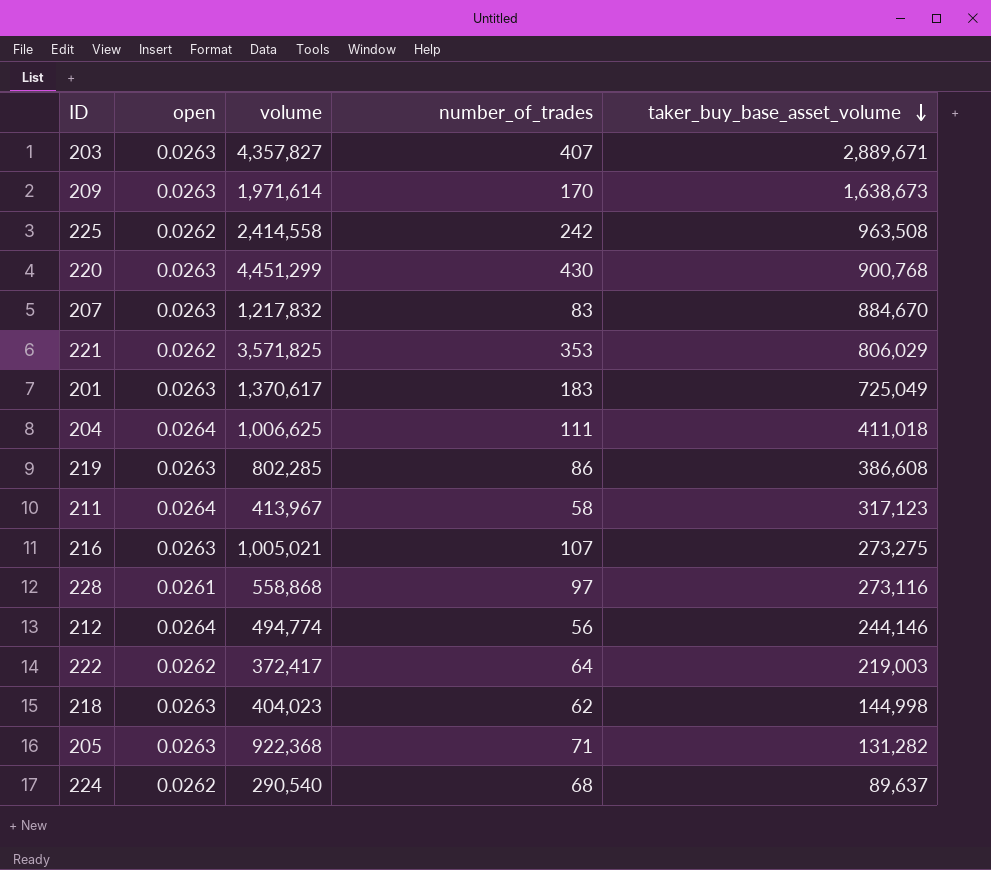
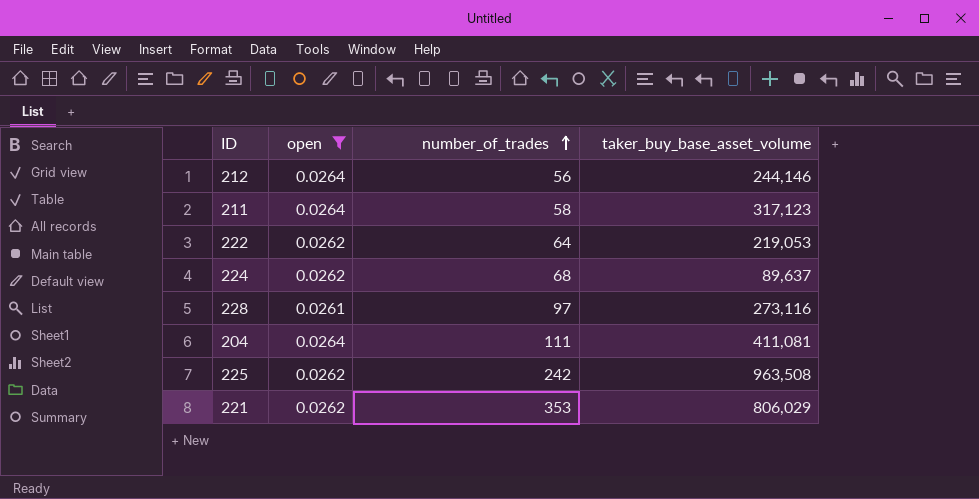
filter: none -> open != 0.0263
row order: taker_buy_base_asset_volume descending -> number_of_trades ascending
column volume | position: 3 -> none
222 | taker_buy_base_asset_volume: 219,003 -> 219,053
204 | taker_buy_base_asset_volume: 411,018 -> 411,081

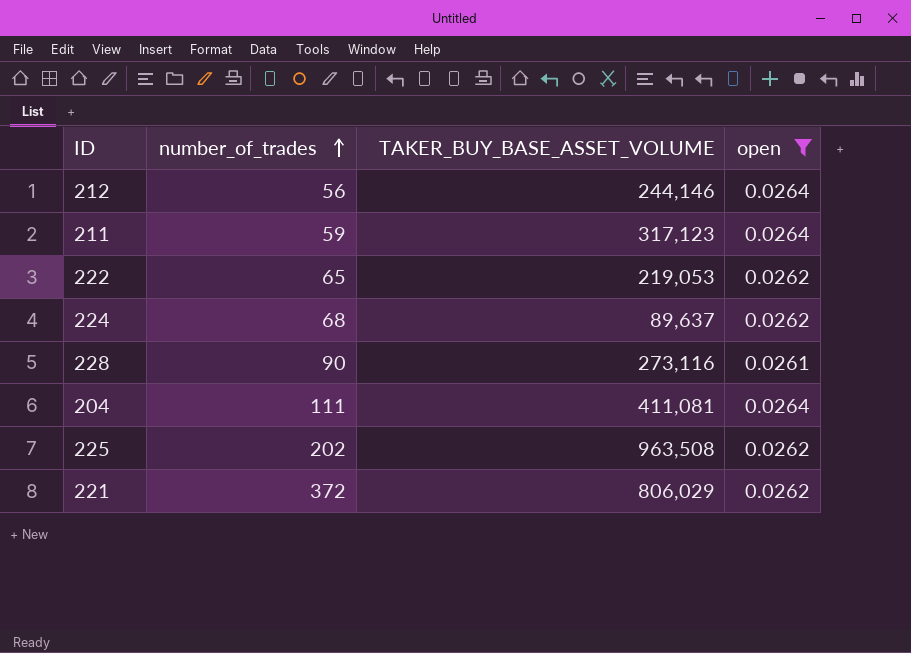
column name: taker_buy_base_asset_volume -> TAKER_BUY_BASE_ASSET_VOLUME
column open | position: 2 -> 4
211 | number_of_trades: 58 -> 59
222 | number_of_trades: 64 -> 65
228 | number_of_trades: 97 -> 90
225 | number_of_trades: 242 -> 202
221 | number_of_trades: 353 -> 372

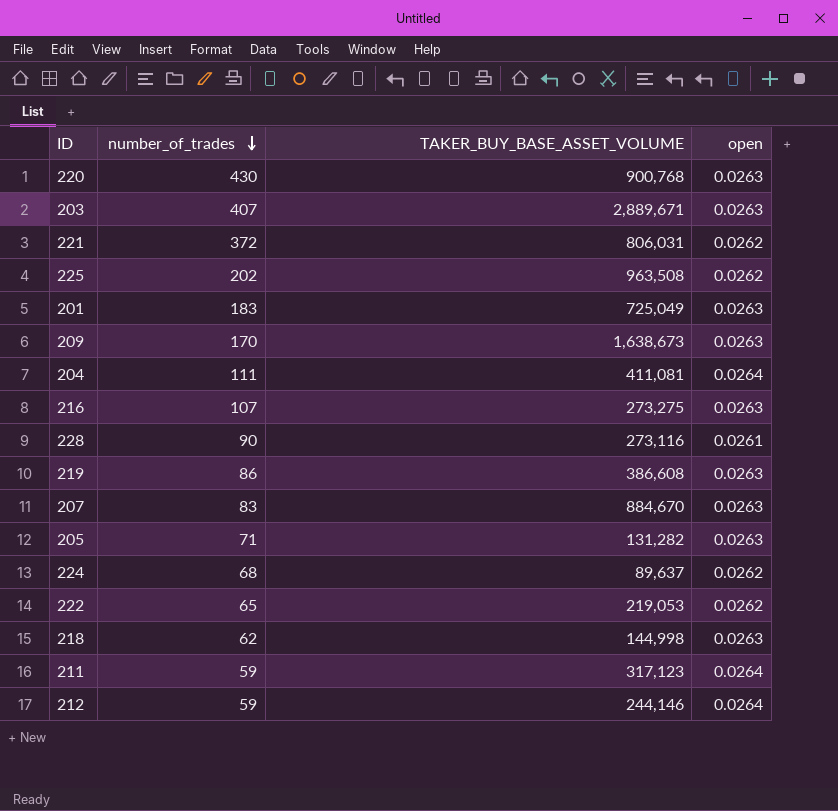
filter: open != 0.0263 -> none
row order: number_of_trades ascending -> number_of_trades descending
221 | TAKER_BUY_BASE_ASSET_VOLUME: 806,029 -> 806,031
212 | number_of_trades: 56 -> 59

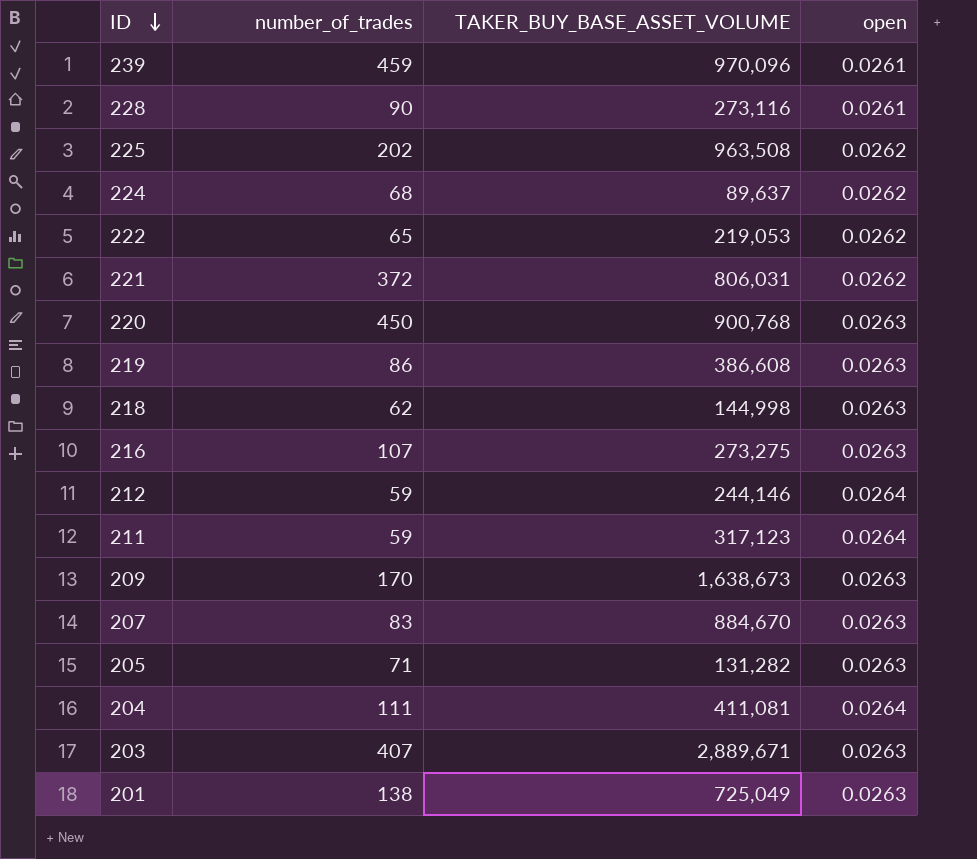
row order: number_of_trades descending -> ID descending
row 239: none -> 459 | 970,096 | 0.0261
220 | number_of_trades: 430 -> 450
201 | number_of_trades: 183 -> 138

